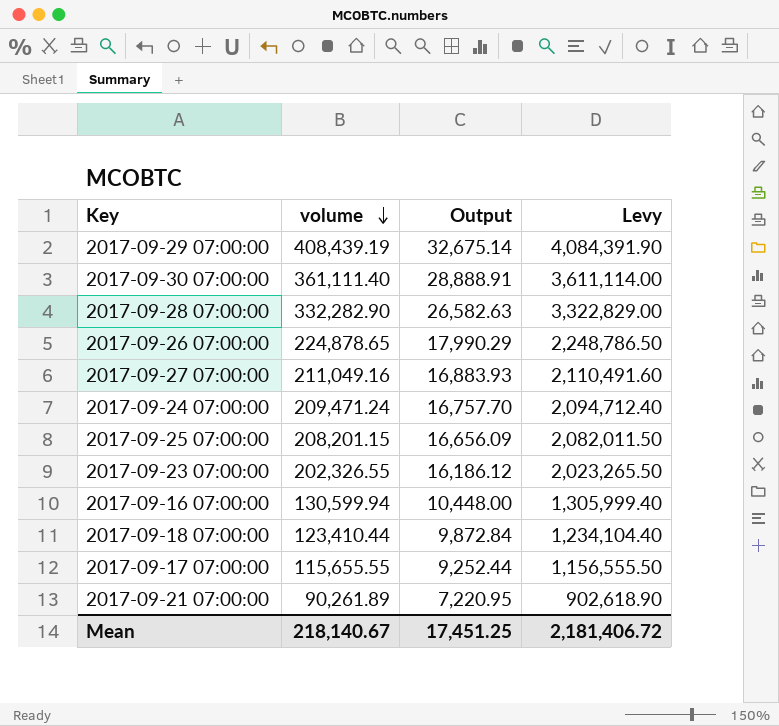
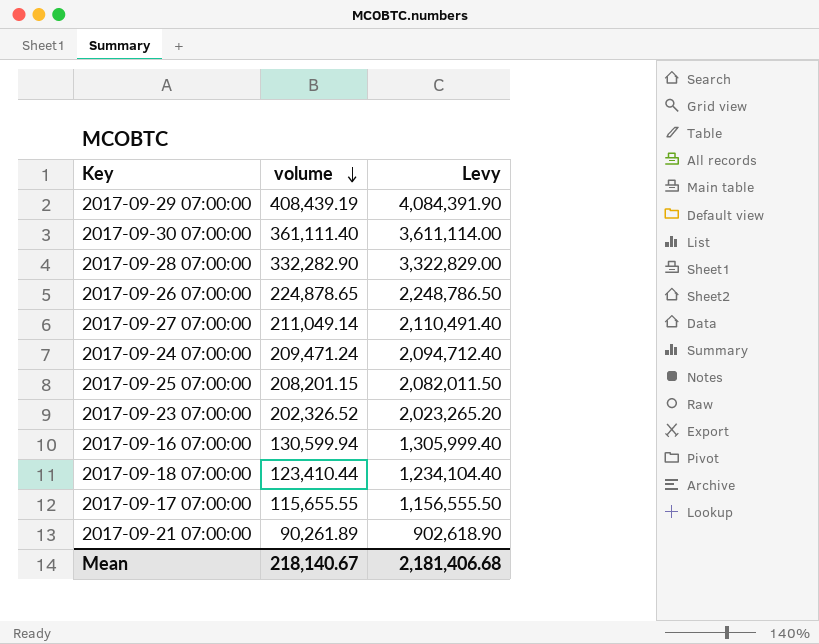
column Output | formula: [volume] * 0.08 -> none
2017-09-27 07:00:00 | volume: 211,049.16 -> 211,049.14
2017-09-27 07:00:00 | Levy: 2,110,491.60 -> 2,110,491.40
2017-09-23 07:00:00 | volume: 202,326.55 -> 202,326.52
2017-09-23 07:00:00 | Levy: 2,023,265.50 -> 2,023,265.20
Mean | Levy: 2,181,406.72 -> 2,181,406.68

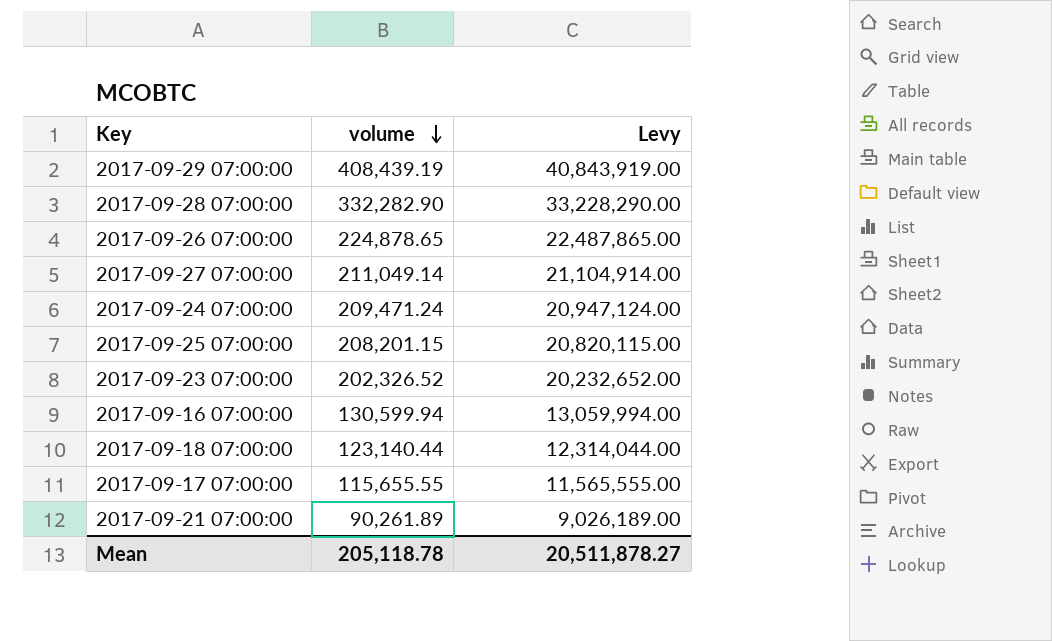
column Levy | formula: [volume] * 10 -> [volume] * 100
row 2017-09-30 07:00:00: 361,111.40 | 3,611,114.00 -> none
2017-09-18 07:00:00 | volume: 123,410.44 -> 123,140.44
Mean | volume: 218,140.67 -> 205,118.78
Mean | Levy: 2,181,406.68 -> 20,511,878.27

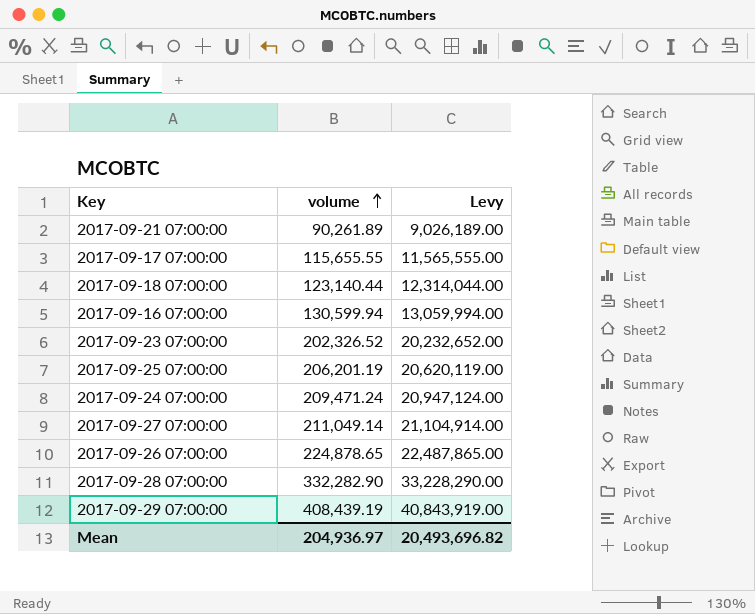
row order: volume descending -> volume ascending
2017-09-25 07:00:00 | volume: 208,201.15 -> 206,201.19
2017-09-25 07:00:00 | Levy: 20,820,115.00 -> 20,620,119.00
Mean | volume: 205,118.78 -> 204,936.97
Mean | Levy: 20,511,878.27 -> 20,493,696.82

